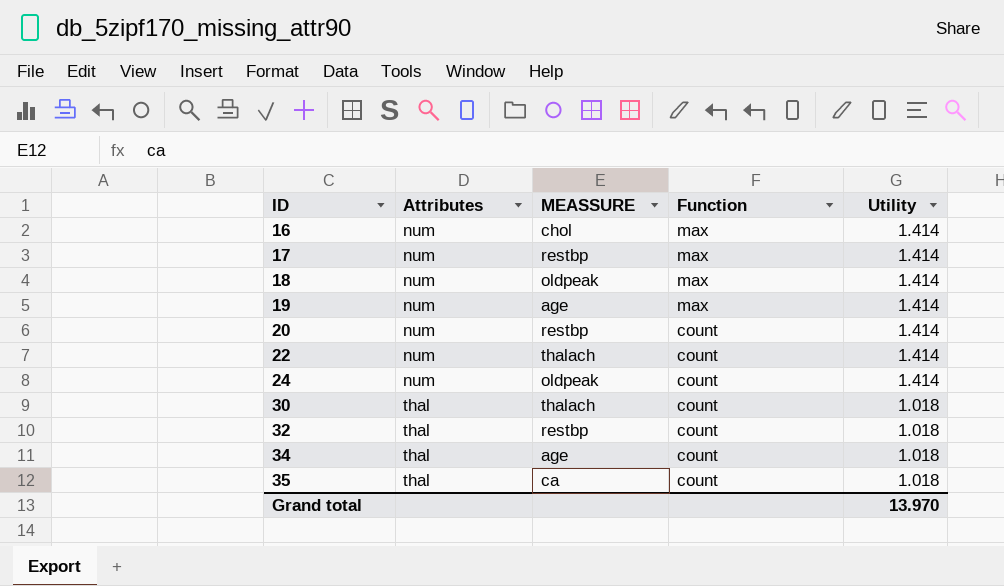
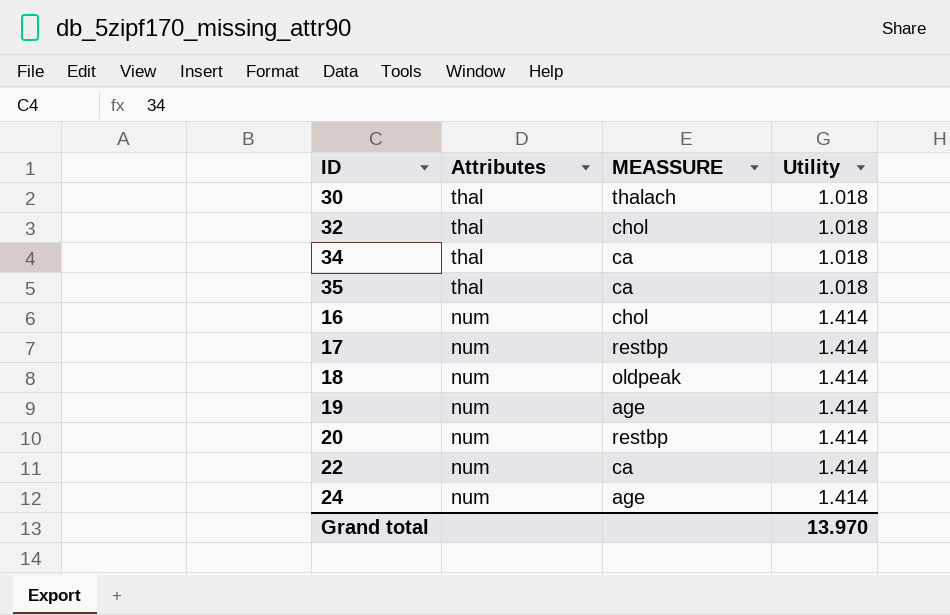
row order: ID ascending -> Attributes descending
column Function | position: 4 -> none
32 | MEASSURE: restbp -> chol
34 | MEASSURE: age -> ca
22 | MEASSURE: thalach -> ca
24 | MEASSURE: oldpeak -> age

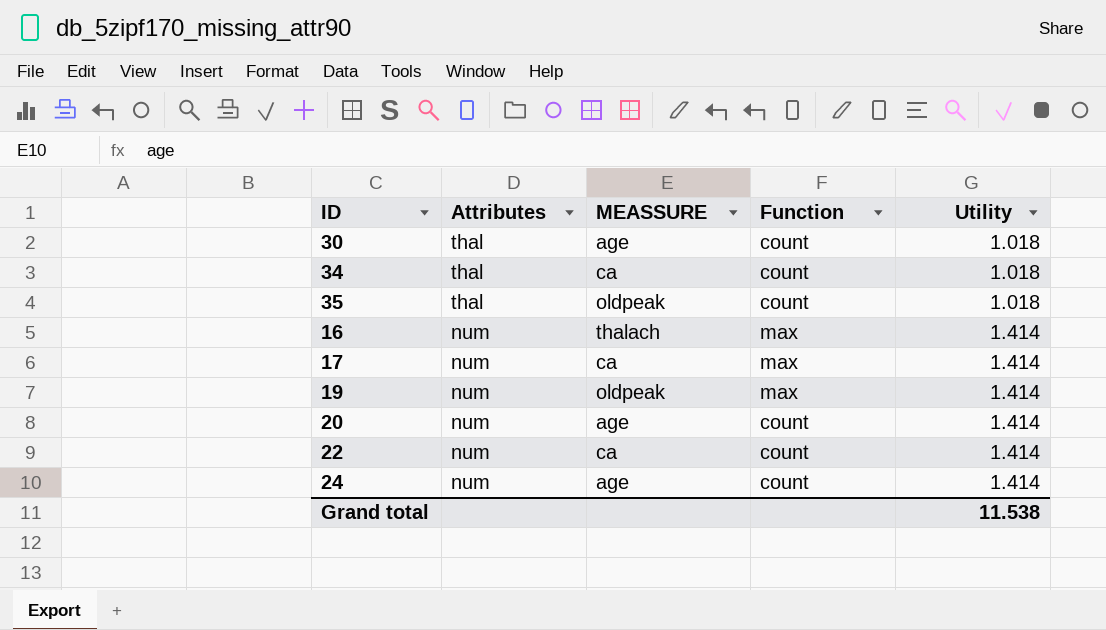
column Function | position: none -> 4
row 32: thal | chol | 1.018 -> none
row 18: num | oldpeak | 1.414 -> none
30 | MEASSURE: thalach -> age
35 | MEASSURE: ca -> oldpeak
16 | MEASSURE: chol -> thalach
17 | MEASSURE: restbp -> ca
19 | MEASSURE: age -> oldpeak
20 | MEASSURE: restbp -> age
Grand total | Utility: 13.970 -> 11.538

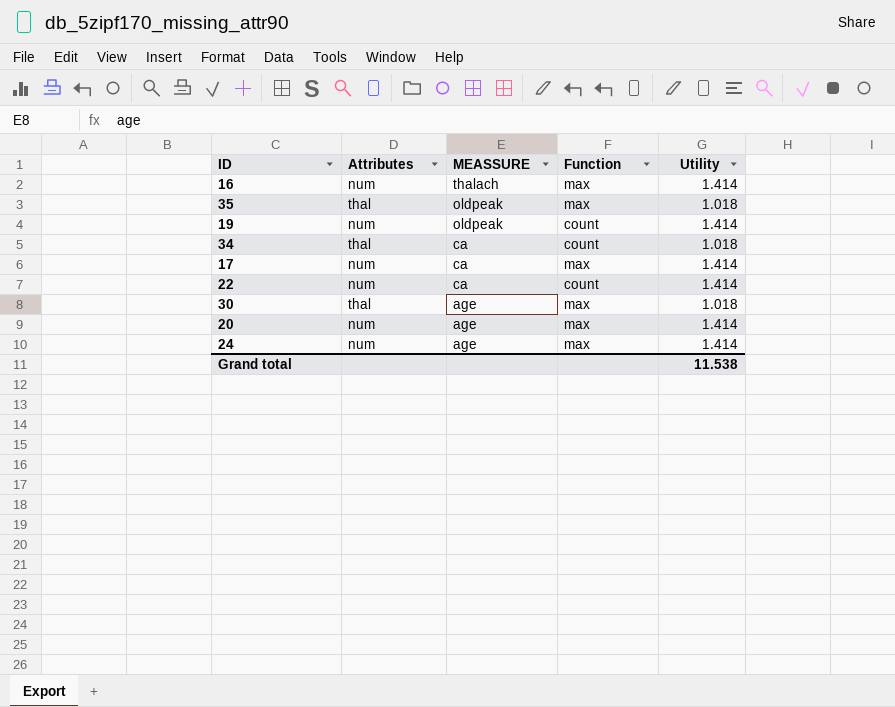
row order: Attributes descending -> MEASSURE descending
35 | Function: count -> max
19 | Function: max -> count
30 | Function: count -> max
20 | Function: count -> max
24 | Function: count -> max

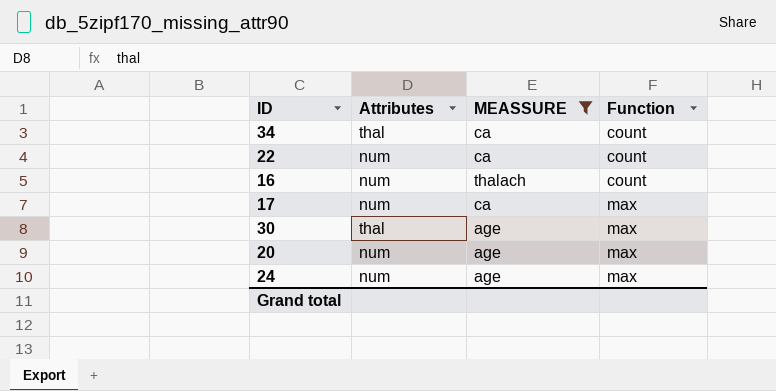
filter: none -> MEASSURE != oldpeak
row order: MEASSURE descending -> Function ascending
column Utility | position: 5 -> none
16 | Function: max -> count

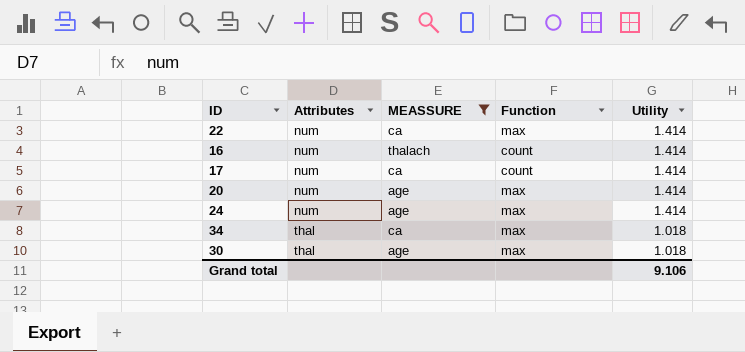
row order: Function ascending -> Attributes ascending
column Utility | position: none -> 5
22 | Function: count -> max
17 | Function: max -> count
34 | Function: count -> max

